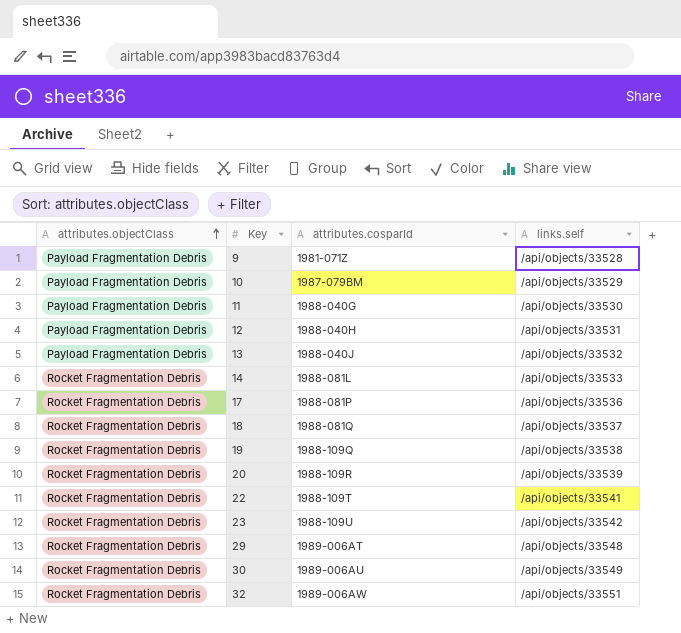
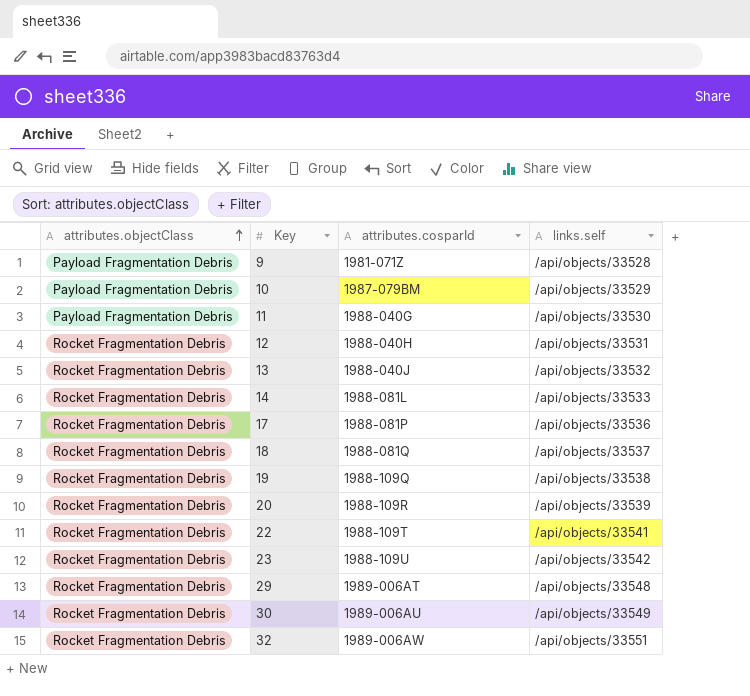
12 | attributes.objectClass: Payload Fragmentation Debris -> Rocket Fragmentation Debris
13 | attributes.objectClass: Payload Fragmentation Debris -> Rocket Fragmentation Debris

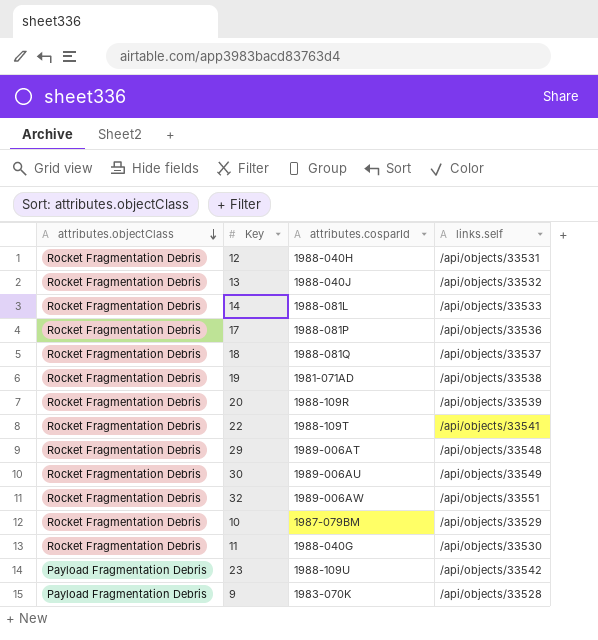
row order: attributes.objectClass ascending -> attributes.objectClass descending
19 | attributes.cosparId: 1988-109Q -> 1981-071AD
10 | attributes.objectClass: Payload Fragmentation Debris -> Rocket Fragmentation Debris
11 | attributes.objectClass: Payload Fragmentation Debris -> Rocket Fragmentation Debris
23 | attributes.objectClass: Rocket Fragmentation Debris -> Payload Fragmentation Debris
9 | attributes.cosparId: 1981-071Z -> 1983-070K

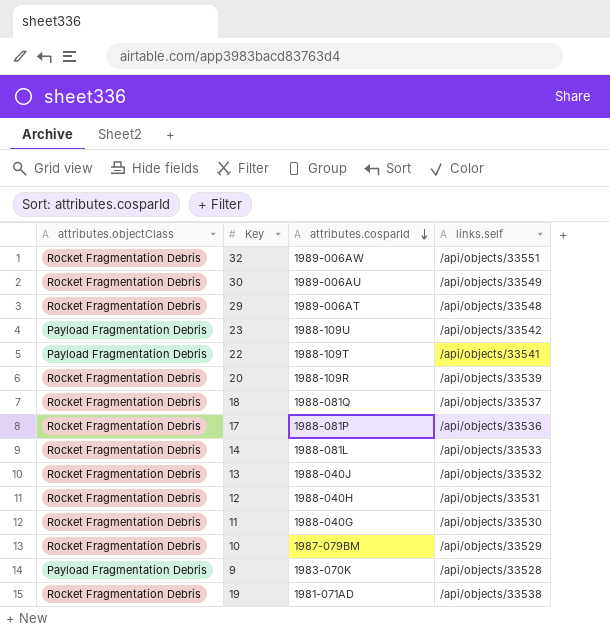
row order: attributes.objectClass descending -> attributes.cosparId descending
22 | attributes.objectClass: Rocket Fragmentation Debris -> Payload Fragmentation Debris

